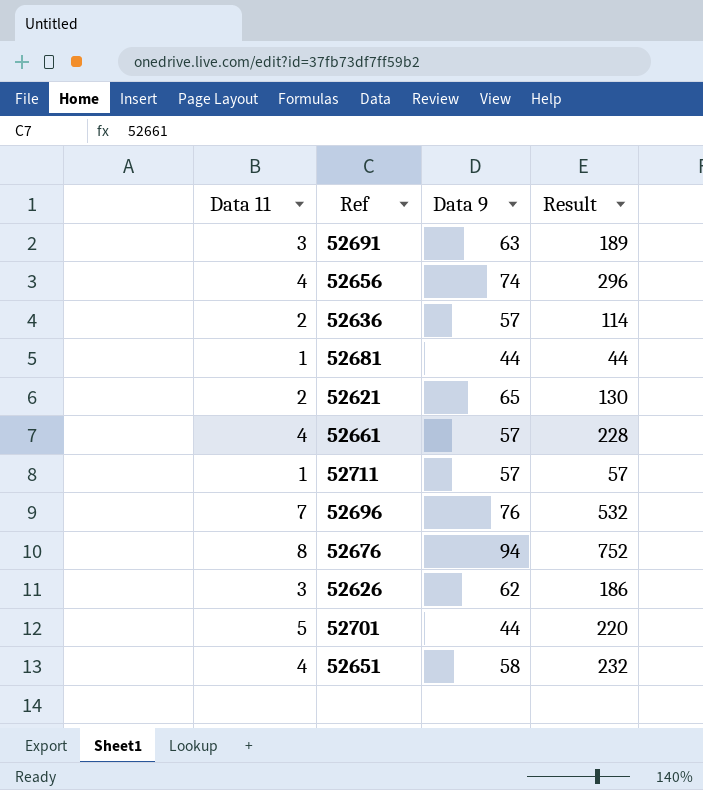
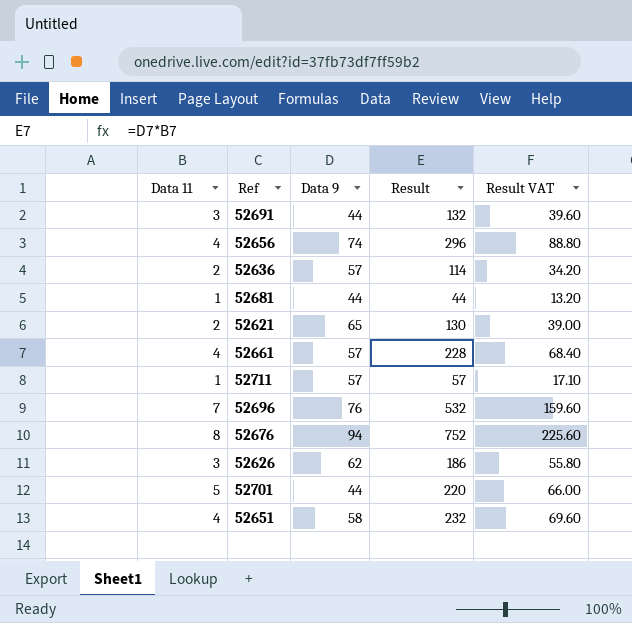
column Result VAT | formula: none -> [Result] * 0.3
52691 | Data 9: 63 -> 44
52691 | Result: 189 -> 132

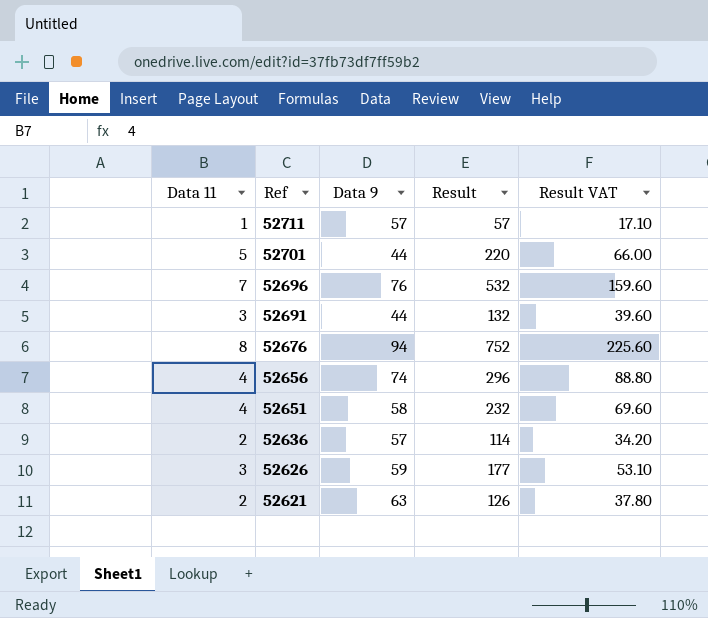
row order: none -> Ref descending
row 52681: 1 | 44 | 44 | 13.20 -> none
row 52661: 4 | 57 | 228 | 68.40 -> none
52626 | Data 9: 62 -> 59
52626 | Result: 186 -> 177
52626 | Result VAT: 55.80 -> 53.10
52621 | Data 9: 65 -> 63
52621 | Result: 130 -> 126
52621 | Result VAT: 39.00 -> 37.80

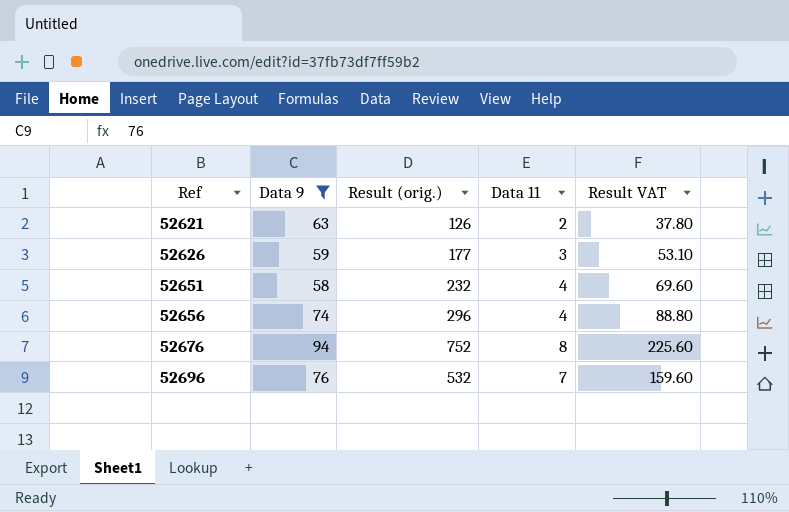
filter: none -> Data 9 >= 58
row order: Ref descending -> Ref ascending
column name: Result -> Result (orig.)
column Data 11 | position: 1 -> 4

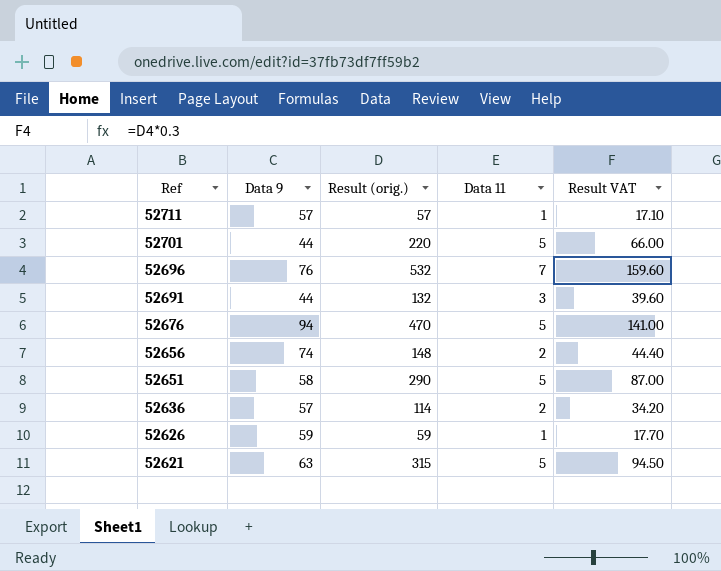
filter: Data 9 >= 58 -> none
row order: Ref ascending -> Ref descending
52676 | Result (orig.): 752 -> 470
52676 | Data 11: 8 -> 5
52676 | Result VAT: 225.60 -> 141.00
52656 | Result (orig.): 296 -> 148
52656 | Data 11: 4 -> 2
52656 | Result VAT: 88.80 -> 44.40
52651 | Result (orig.): 232 -> 290
52651 | Data 11: 4 -> 5
52651 | Result VAT: 69.60 -> 87.00
52626 | Result (orig.): 177 -> 59
52626 | Data 11: 3 -> 1
52626 | Result VAT: 53.10 -> 17.70
52621 | Result (orig.): 126 -> 315
52621 | Data 11: 2 -> 5
52621 | Result VAT: 37.80 -> 94.50

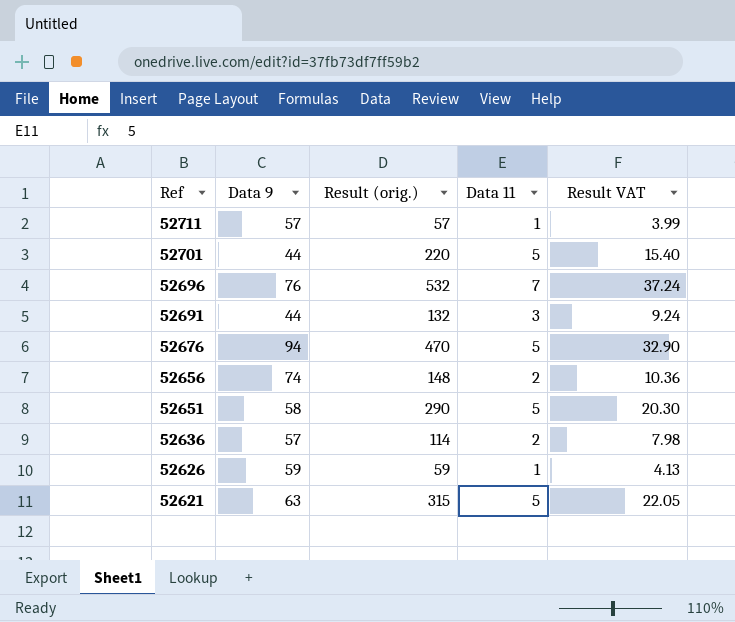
column Result VAT | formula: [Result (orig.)] * 0.3 -> [Result (orig.)] * 0.07

